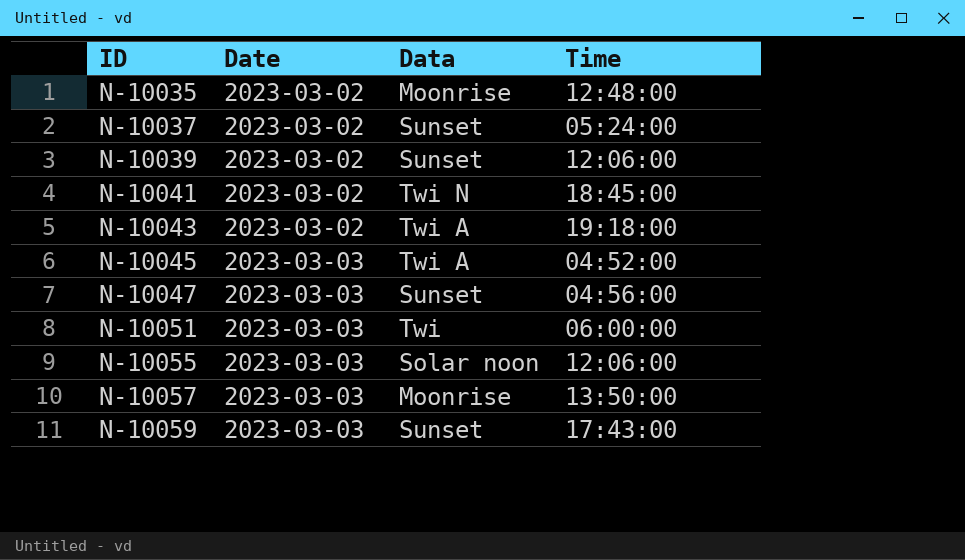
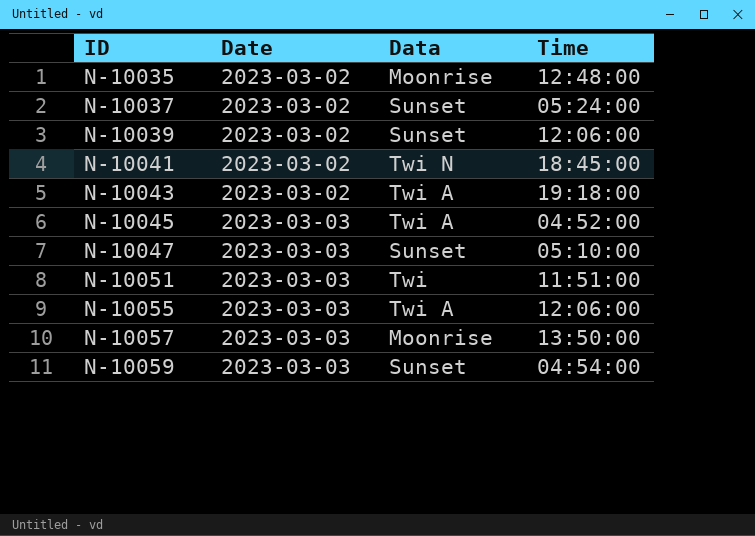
N-10047 | Time: 04:56:00 -> 05:10:00
N-10051 | Time: 06:00:00 -> 11:51:00
N-10055 | Data: Solar noon -> Twi A
N-10059 | Time: 17:43:00 -> 04:54:00

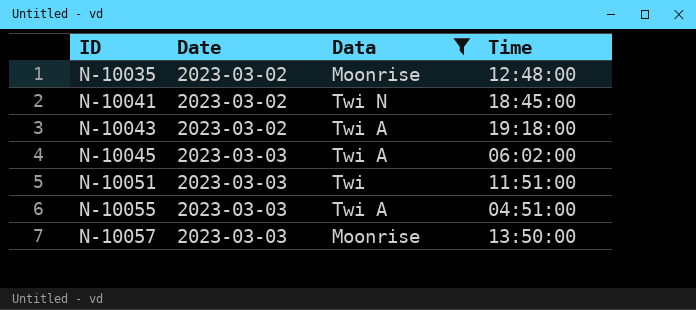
filter: none -> Data != Sunset
N-10045 | Time: 04:52:00 -> 06:02:00
N-10055 | Time: 12:06:00 -> 04:51:00

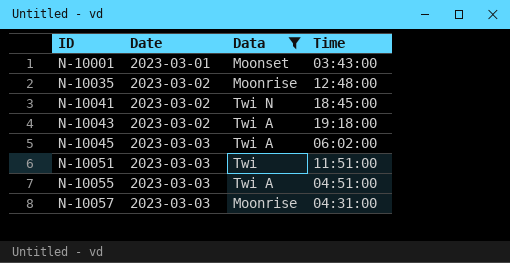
row N-10001: none -> 2023-03-01 | Moonset | 03:43:00
N-10057 | Time: 13:50:00 -> 04:31:00

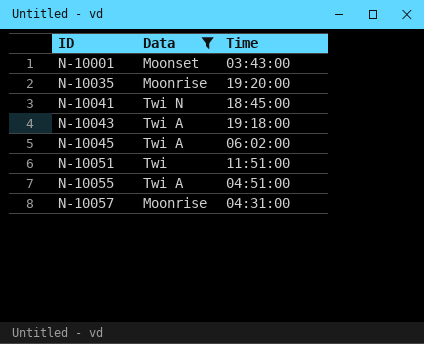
column Date | position: 2 -> none
N-10035 | Time: 12:48:00 -> 19:20:00

